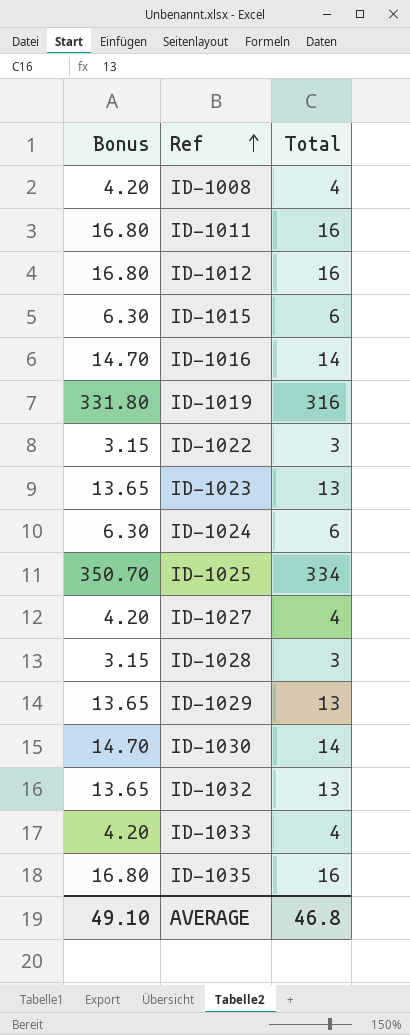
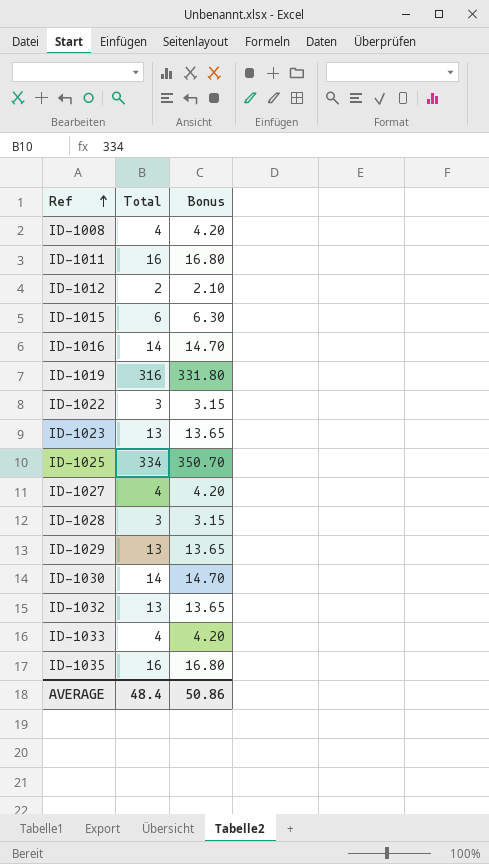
column Bonus | position: 1 -> 3
row ID-1024: 6.30 | 6 -> none
ID-1012 | Total: 16 -> 2
ID-1012 | Bonus: 16.80 -> 2.10
AVERAGE | Total: 46.8 -> 48.4
AVERAGE | Bonus: 49.10 -> 50.86

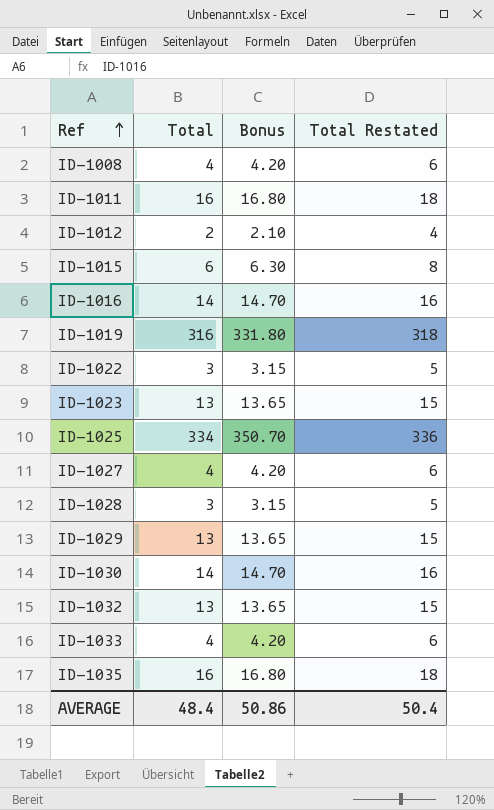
column Total Restated | formula: none -> [Total] + 2

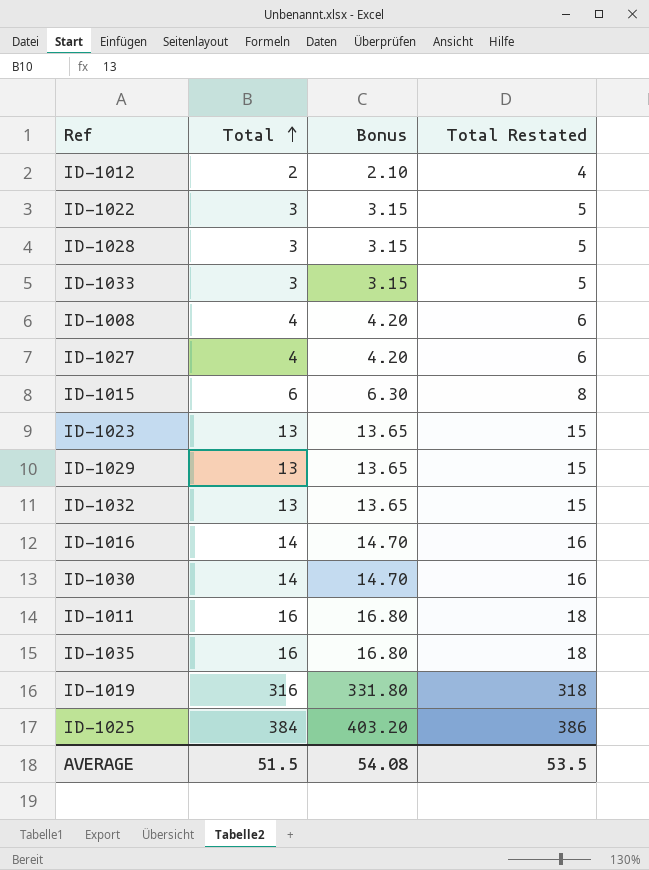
row order: Ref ascending -> Total ascending
ID-1033 | Total: 4 -> 3
ID-1033 | Bonus: 4.20 -> 3.15
ID-1033 | Total Restated: 6 -> 5
ID-1025 | Total: 334 -> 384
ID-1025 | Bonus: 350.70 -> 403.20
ID-1025 | Total Restated: 336 -> 386
AVERAGE | Total: 48.4 -> 51.5
AVERAGE | Bonus: 50.86 -> 54.08
AVERAGE | Total Restated: 50.4 -> 53.5

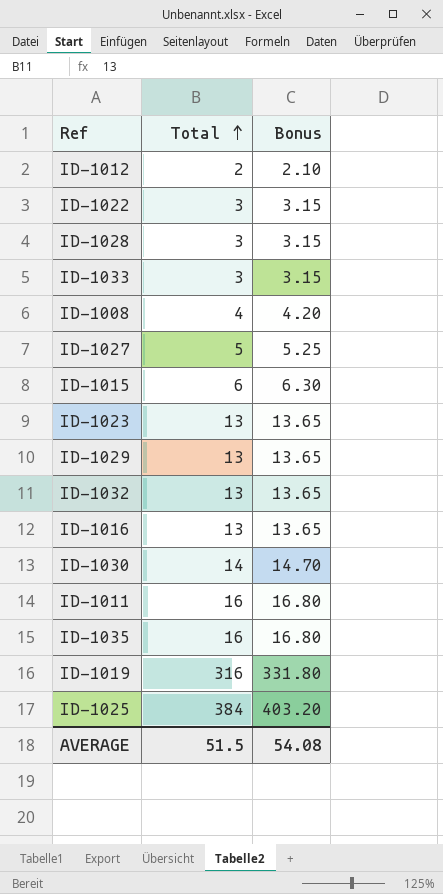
column Total Restated | formula: [Total] + 2 -> none
ID-1027 | Total: 4 -> 5
ID-1027 | Bonus: 4.20 -> 5.25
ID-1016 | Total: 14 -> 13
ID-1016 | Bonus: 14.70 -> 13.65

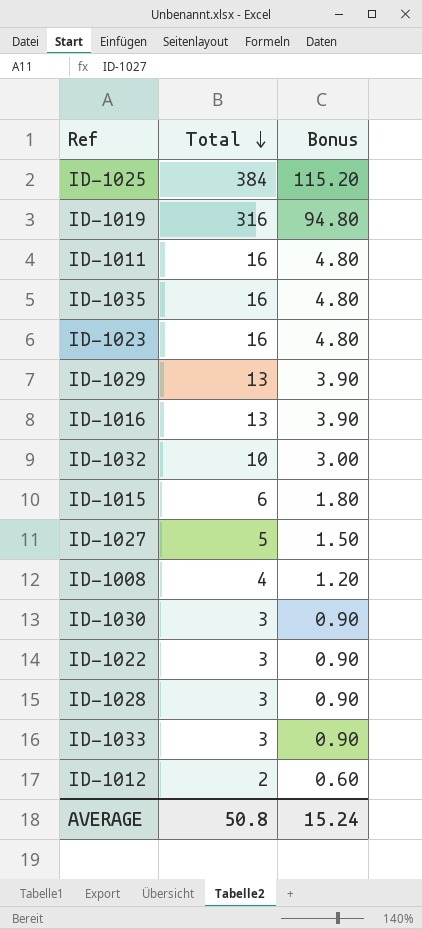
row order: Total ascending -> Total descending
column Bonus | formula: [Total] * 1.05 -> [Total] * 0.3
ID-1023 | Total: 13 -> 16
ID-1032 | Total: 13 -> 10
ID-1030 | Total: 14 -> 3
AVERAGE | Total: 51.5 -> 50.8
AVERAGE | Bonus: 54.08 -> 15.24

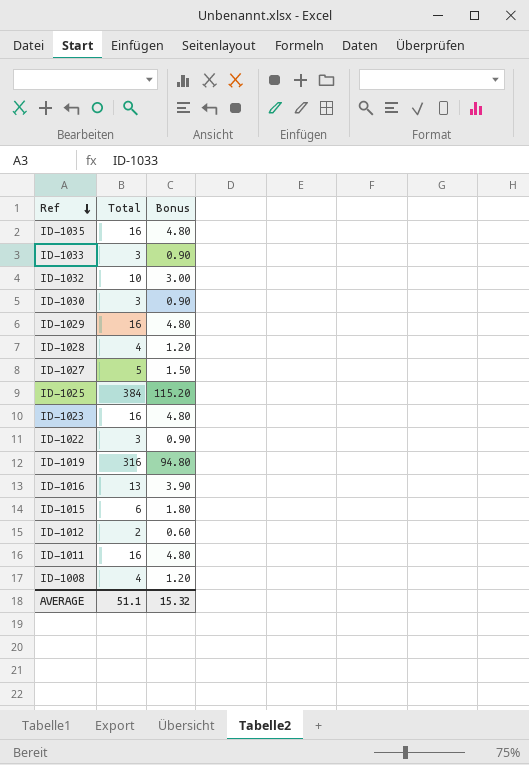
row order: Total descending -> Ref descending
ID-1029 | Total: 13 -> 16
ID-1029 | Bonus: 3.90 -> 4.80
ID-1028 | Total: 3 -> 4
ID-1028 | Bonus: 0.90 -> 1.20
AVERAGE | Total: 50.8 -> 51.1
AVERAGE | Bonus: 15.24 -> 15.32

